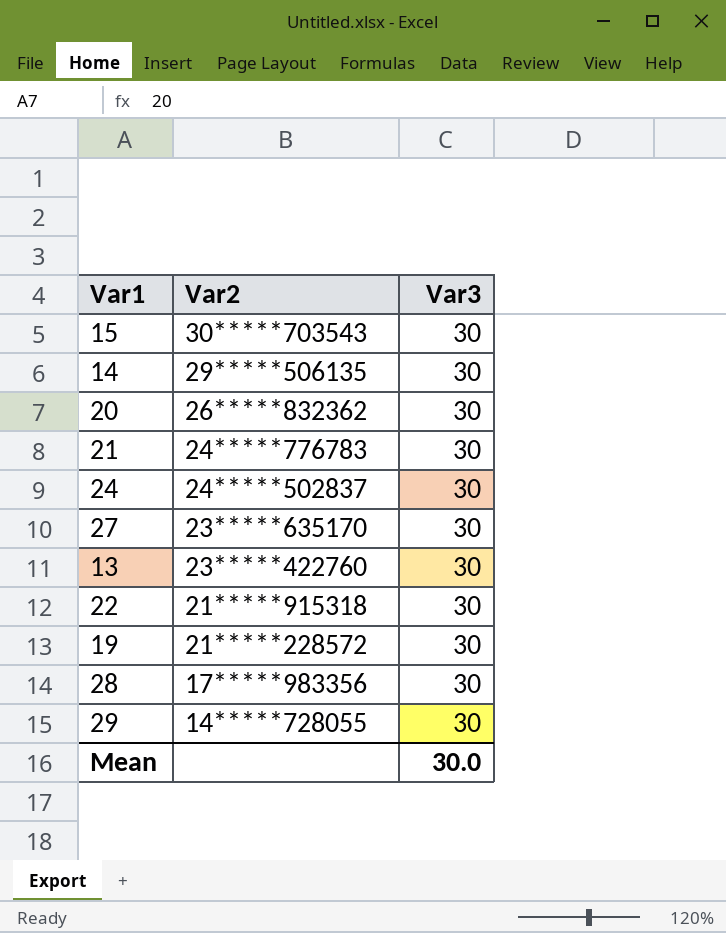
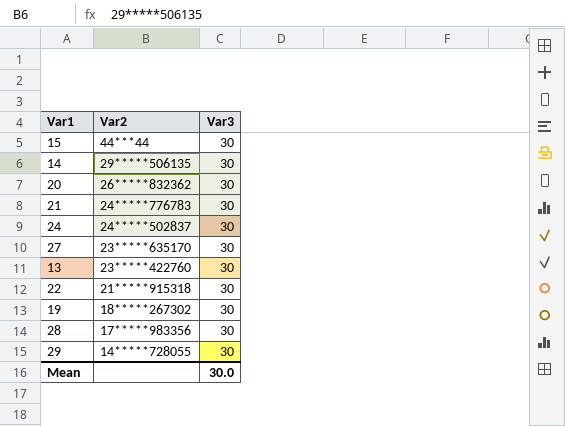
15 | Var2: 30*****703543 -> 44***44
19 | Var2: 21*****228572 -> 18*****267302

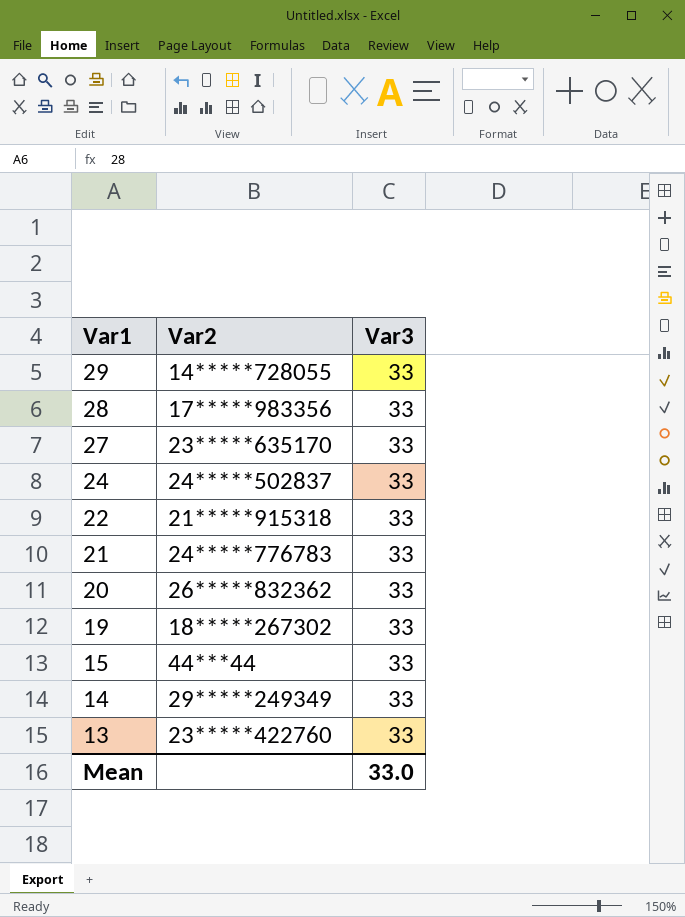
row order: Var2 descending -> Var1 descending
29 | Var3: 30 -> 33
28 | Var3: 30 -> 33
27 | Var3: 30 -> 33
24 | Var3: 30 -> 33
22 | Var3: 30 -> 33
21 | Var3: 30 -> 33
20 | Var3: 30 -> 33
19 | Var3: 30 -> 33
15 | Var3: 30 -> 33
14 | Var2: 29*****506135 -> 29*****249349
14 | Var3: 30 -> 33
13 | Var3: 30 -> 33
Mean | Var3: 30.0 -> 33.0

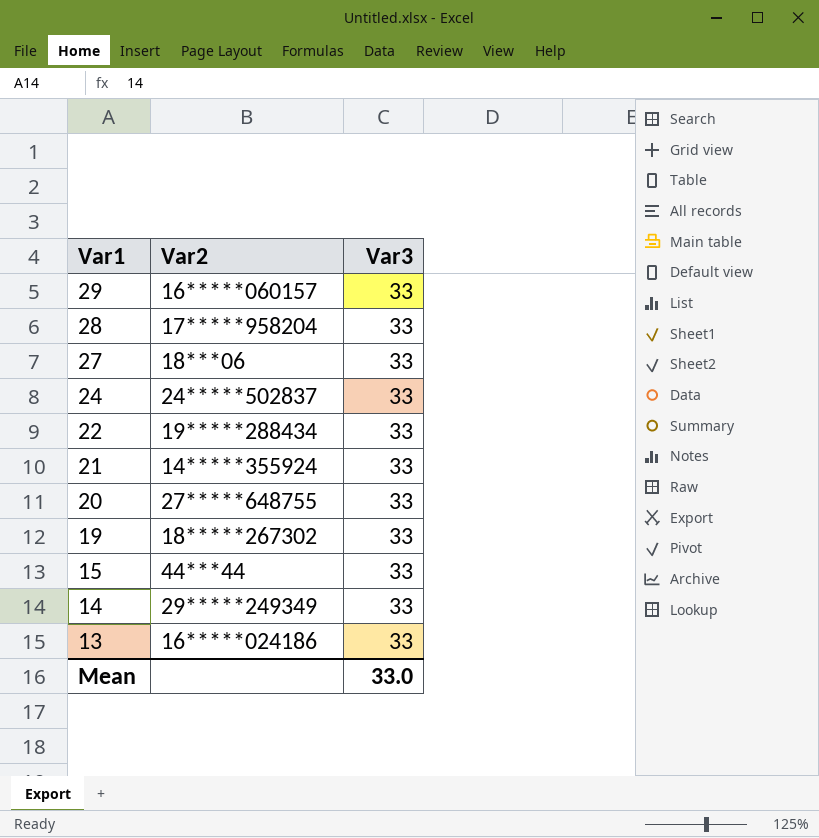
29 | Var2: 14*****728055 -> 16*****060157
28 | Var2: 17*****983356 -> 17*****958204
27 | Var2: 23*****635170 -> 18***06
22 | Var2: 21*****915318 -> 19*****288434
21 | Var2: 24*****776783 -> 14*****355924
20 | Var2: 26*****832362 -> 27*****648755
13 | Var2: 23*****422760 -> 16*****024186

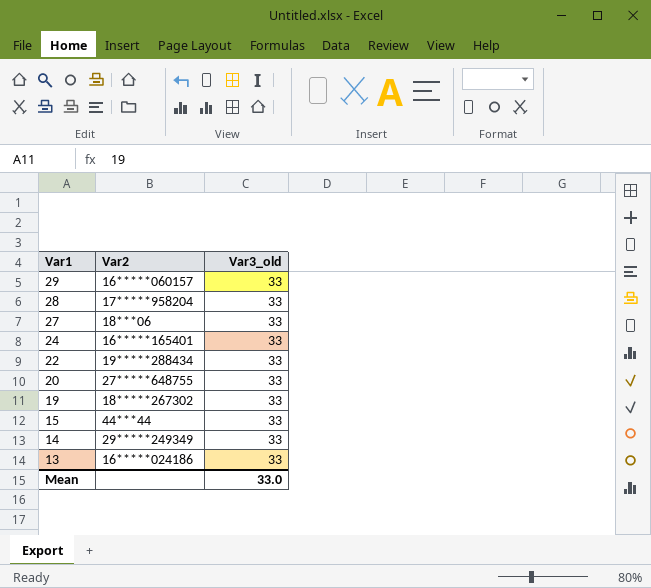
column name: Var3 -> Var3_old
row 21: 14*****355924 | 33 -> none
24 | Var2: 24*****502837 -> 16*****165401

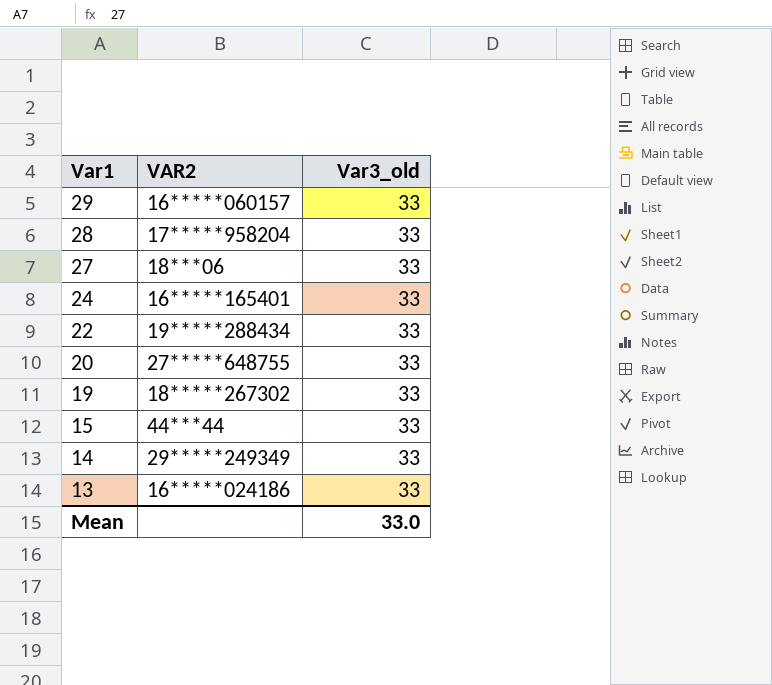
column name: Var2 -> VAR2

